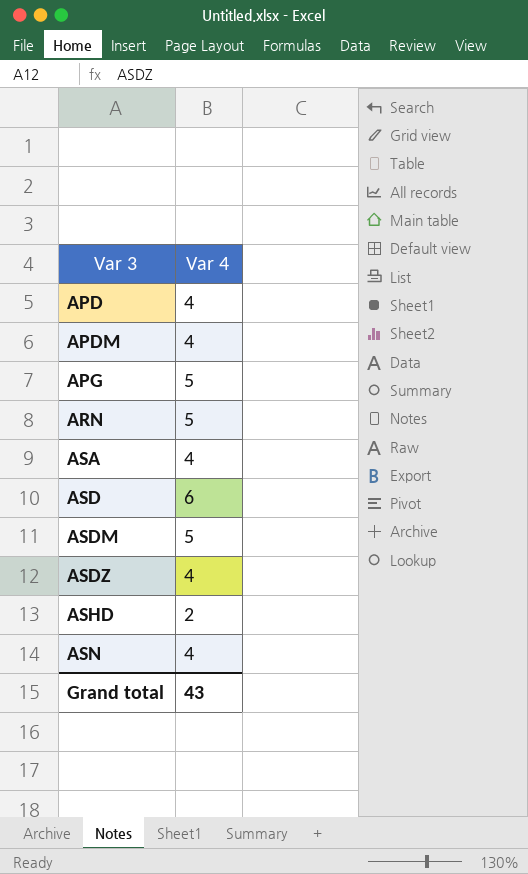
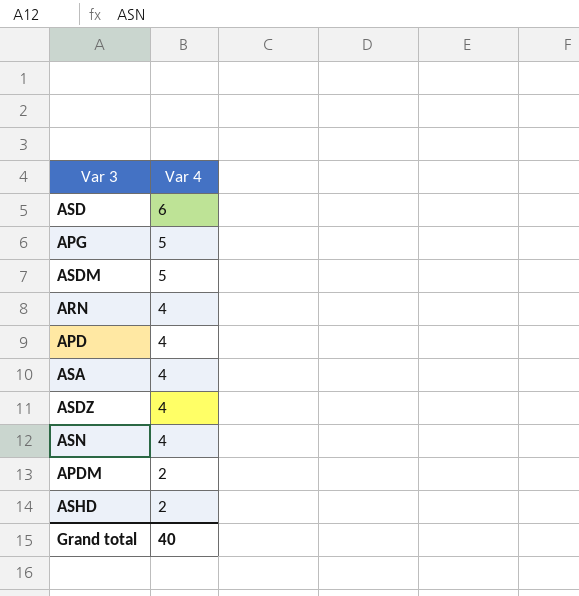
row order: Var 3 ascending -> Var 4 descending
ARN | Var 4: 5 -> 4
APDM | Var 4: 4 -> 2
Grand total | Var 4: 43 -> 40

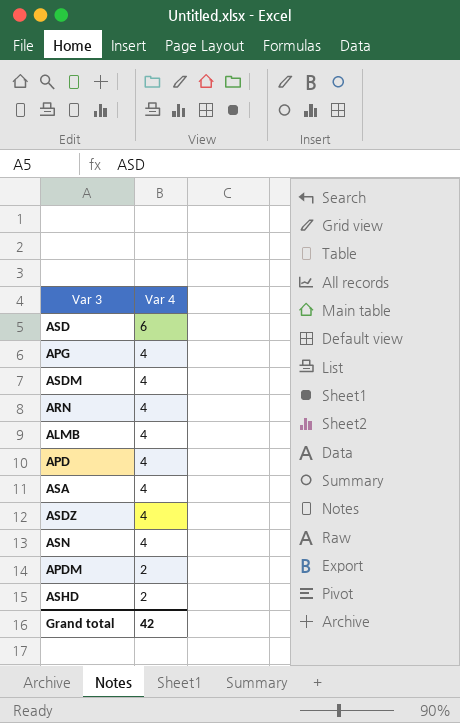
APG | Var 4: 5 -> 4
ASDM | Var 4: 5 -> 4
row ALMB: none -> 4
Grand total | Var 4: 40 -> 42

